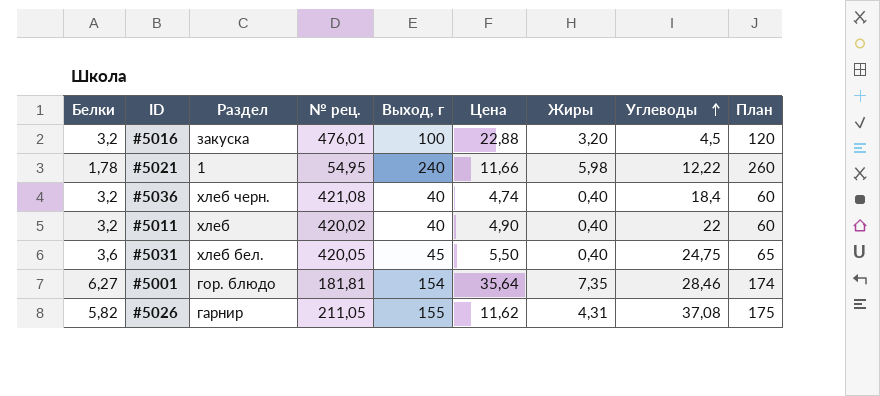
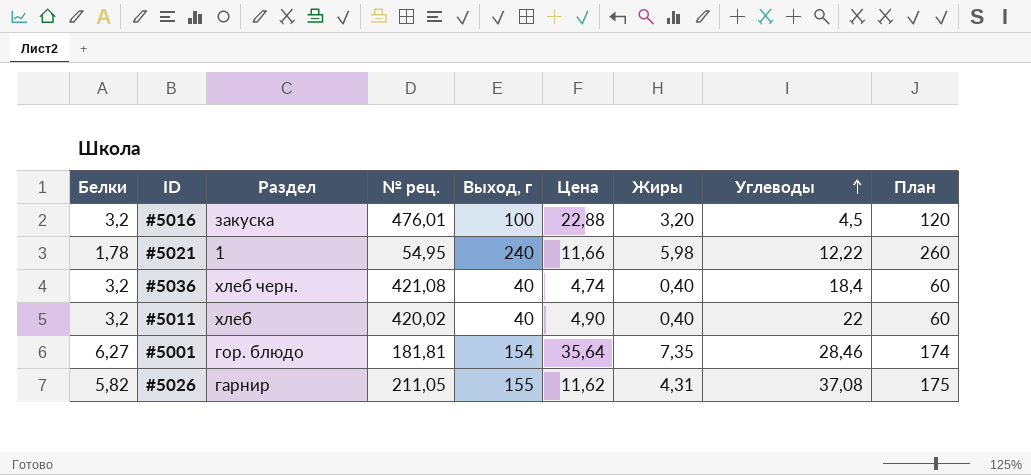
row #5031: 3,6 | хлеб бел. | 420,05 | 45 | 5,50 | 0,40 | 24,75 | 65 -> none

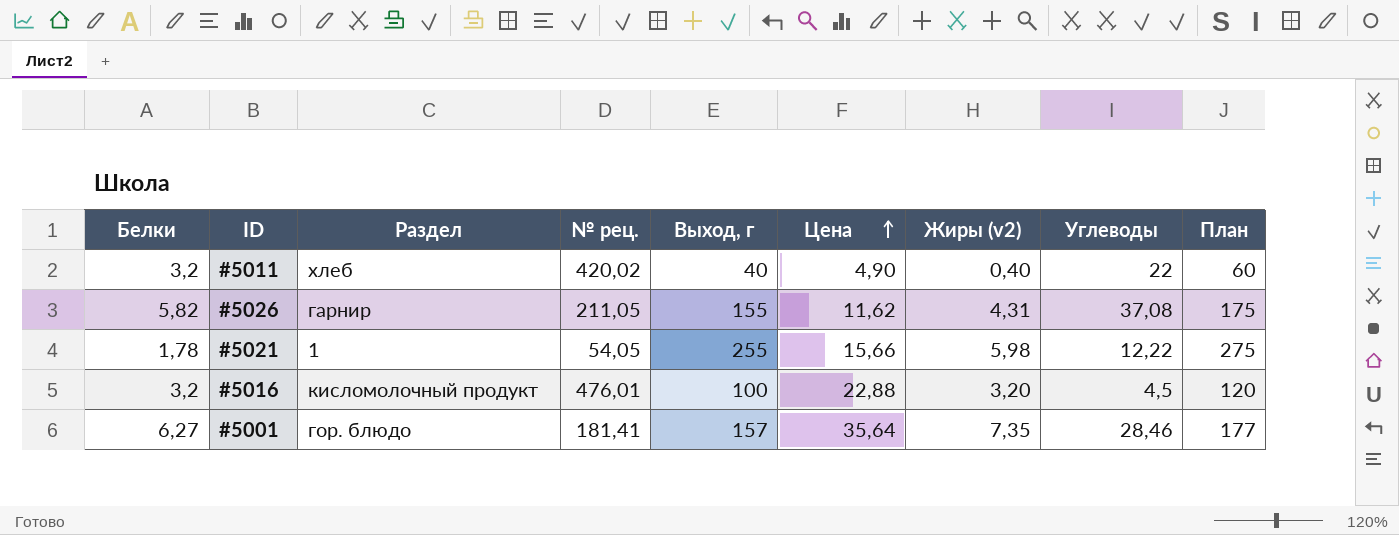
row order: Углеводы ascending -> Цена ascending
column name: Жиры -> Жиры (v2)
row #5036: 3,2 | хлеб черн. | 421,08 | 40 | 4,74 | 0,40 | 18,4 | 60 -> none
#5021 | № рец.: 54,95 -> 54,05
#5021 | Выход, г: 240 -> 255
#5021 | Цена: 11,66 -> 15,66
#5021 | План: 260 -> 275
#5016 | Раздел: закуска -> кисломолочный продукт
#5001 | № рец.: 181,81 -> 181,41
#5001 | Выход, г: 154 -> 157
#5001 | План: 174 -> 177

